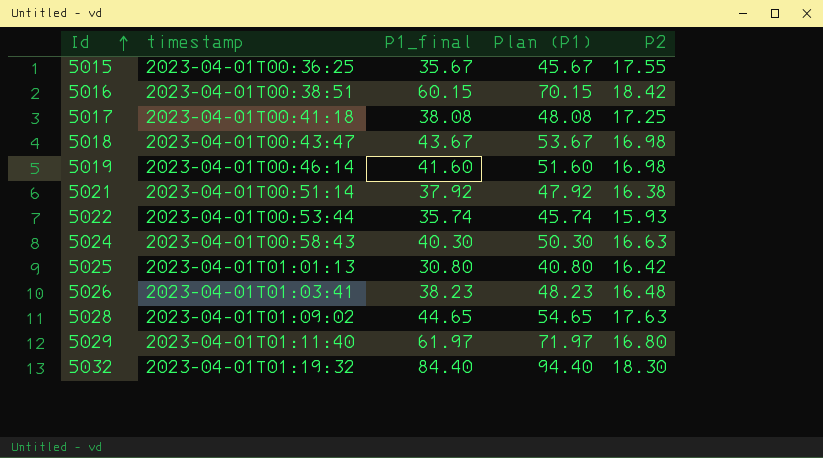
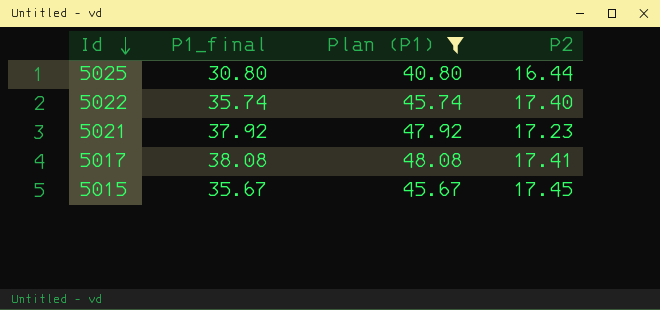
filter: none -> Plan (P1) <= 48.08
row order: Id ascending -> Id descending
column timestamp | position: 2 -> none
5025 | P2: 16.42 -> 16.44
5022 | P2: 15.93 -> 17.40
5021 | P2: 16.38 -> 17.23
5017 | P2: 17.25 -> 17.41
5015 | P2: 17.55 -> 17.45

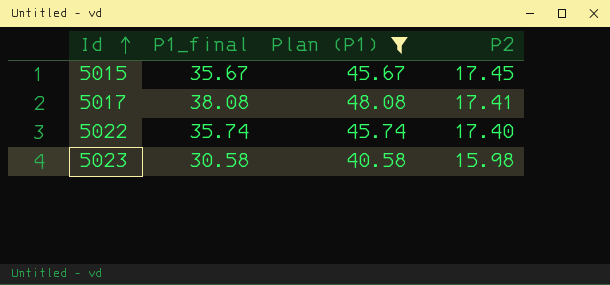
row order: Id descending -> Id ascending
row 5025: 30.80 | 40.80 | 16.44 -> none
row 5021: 37.92 | 47.92 | 17.23 -> none
row 5023: none -> 30.58 | 40.58 | 15.98

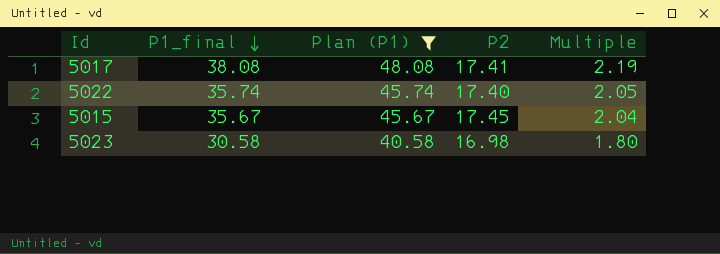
row order: Id ascending -> P1_final descending
column Multiple | formula: none -> [P1_final] / [P2]
5023 | P2: 15.98 -> 16.98

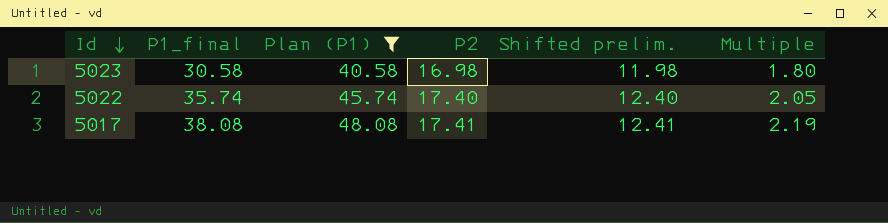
row order: P1_final descending -> Id descending
column Shifted prelim. | formula: none -> [P2] - 5
row 5015: 35.67 | 45.67 | 17.45 | 2.04 -> none

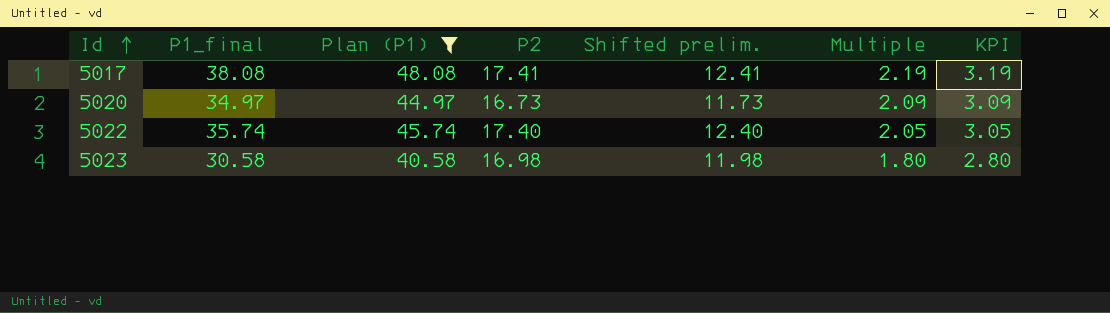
row order: Id descending -> Id ascending
column KPI | formula: none -> [Multiple] + 1
row 5020: none -> 34.97 | 44.97 | 16.73 | 11.73 | 2.09 | 3.09

